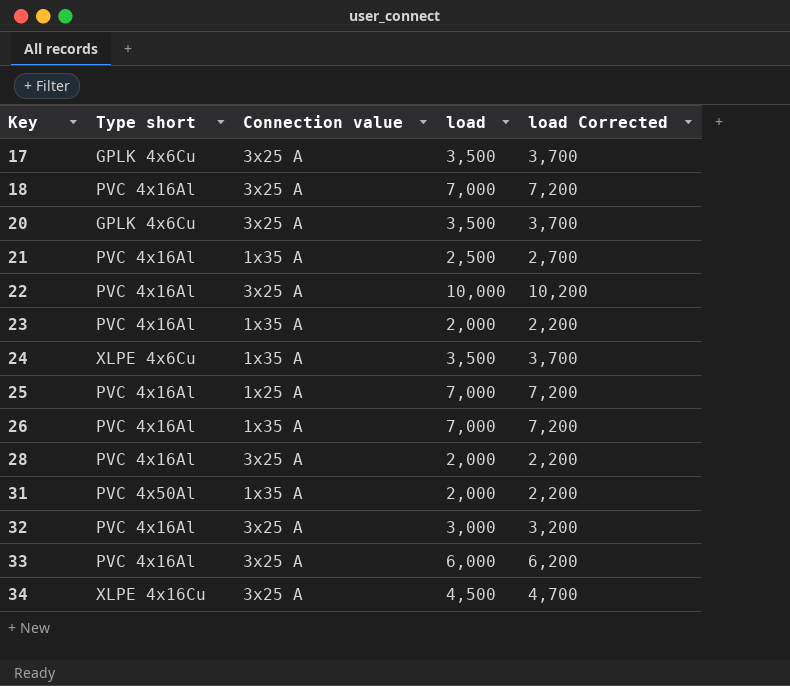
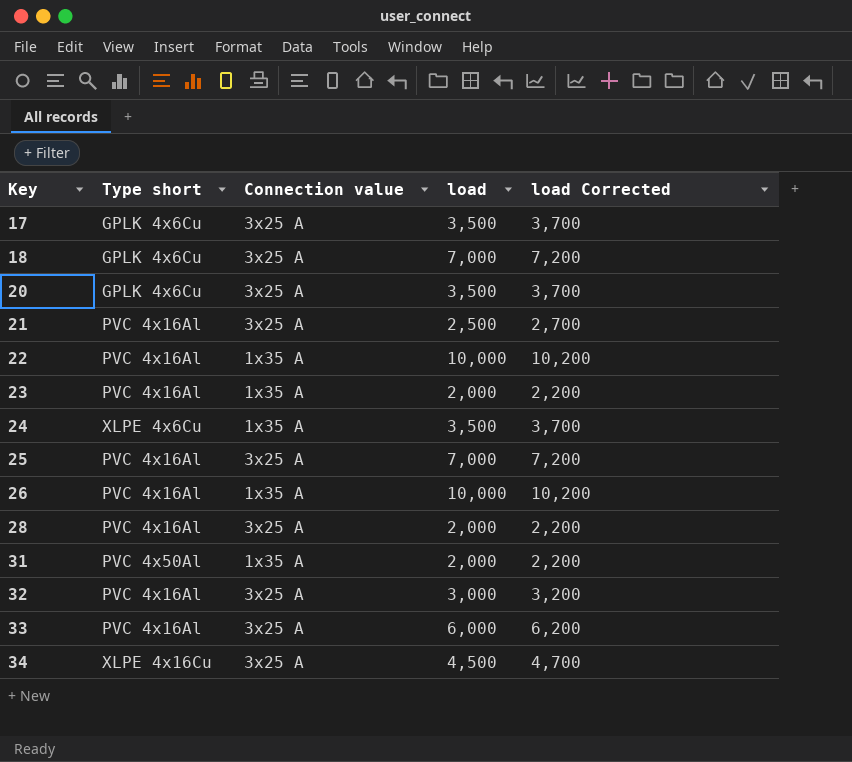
18 | Type short: PVC 4x16Al -> GPLK 4x6Cu
21 | Connection value: 1x35 A -> 3x25 A
22 | Connection value: 3x25 A -> 1x35 A
25 | Connection value: 1x25 A -> 3x25 A
26 | load: 7,000 -> 10,000
26 | load Corrected: 7,200 -> 10,200

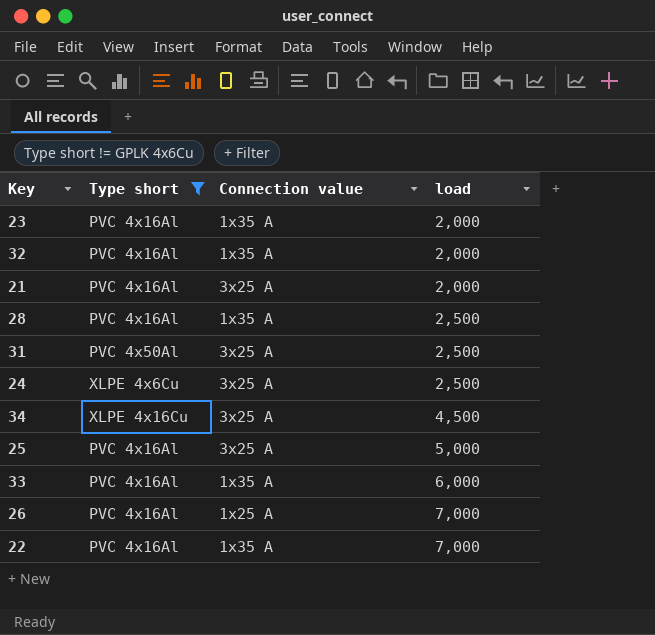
filter: none -> Type short != GPLK 4x6Cu
row order: Key ascending -> load ascending
column load Corrected | formula: [load] + 200 -> none
32 | Connection value: 3x25 A -> 1x35 A
32 | load: 3,000 -> 2,000
21 | load: 2,500 -> 2,000
28 | Connection value: 3x25 A -> 1x35 A
28 | load: 2,000 -> 2,500
31 | Connection value: 1x35 A -> 3x25 A
31 | load: 2,000 -> 2,500
24 | Connection value: 1x35 A -> 3x25 A
24 | load: 3,500 -> 2,500
25 | load: 7,000 -> 5,000
33 | Connection value: 3x25 A -> 1x35 A
26 | Connection value: 1x35 A -> 1x25 A
26 | load: 10,000 -> 7,000
22 | load: 10,000 -> 7,000

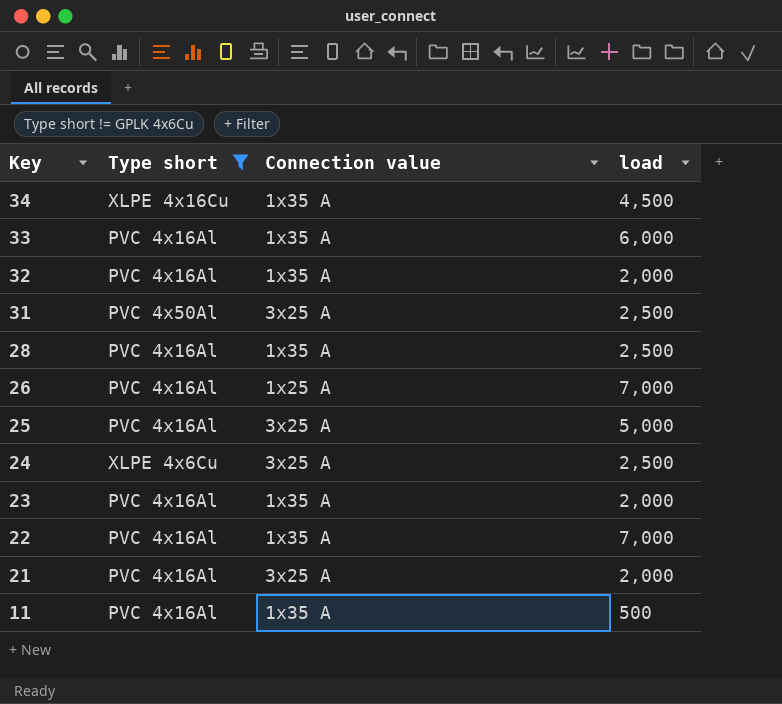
row order: load ascending -> Key descending
34 | Connection value: 3x25 A -> 1x35 A
row 11: none -> PVC 4x16Al | 1x35 A | 500

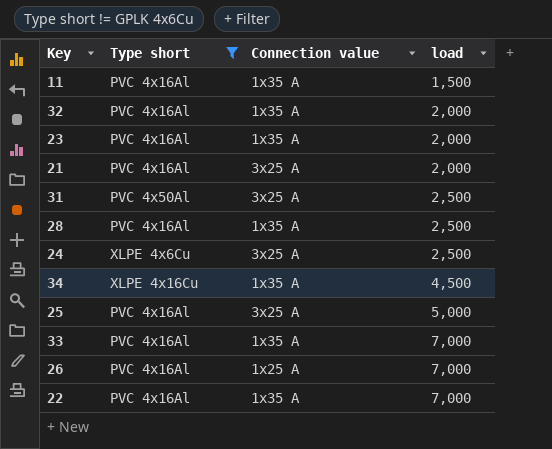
row order: Key descending -> load ascending
11 | load: 500 -> 1,500
33 | load: 6,000 -> 7,000

